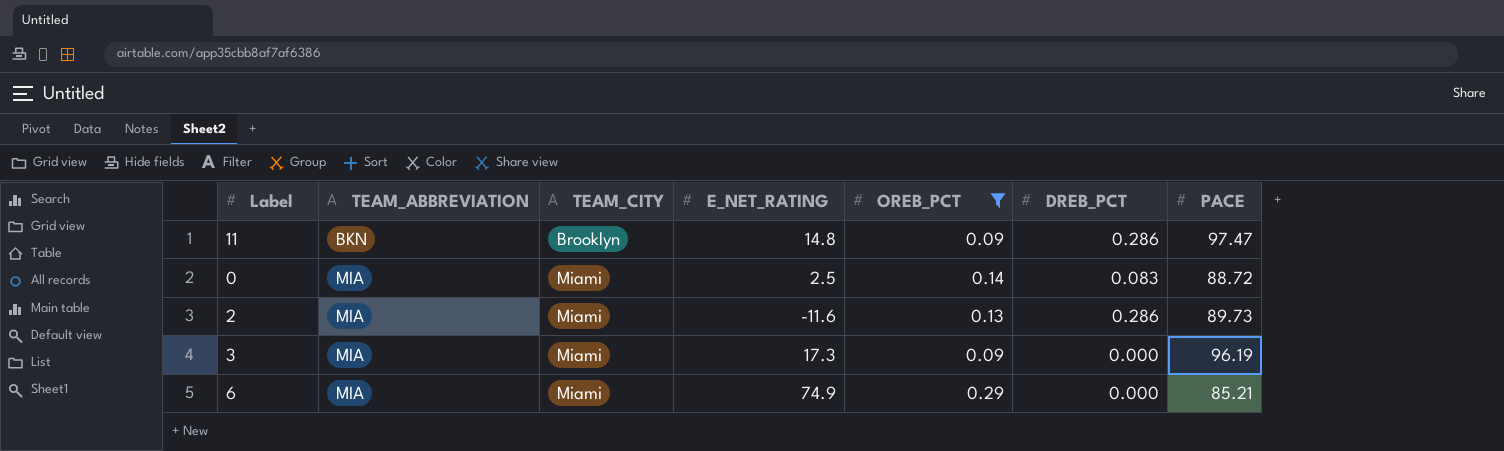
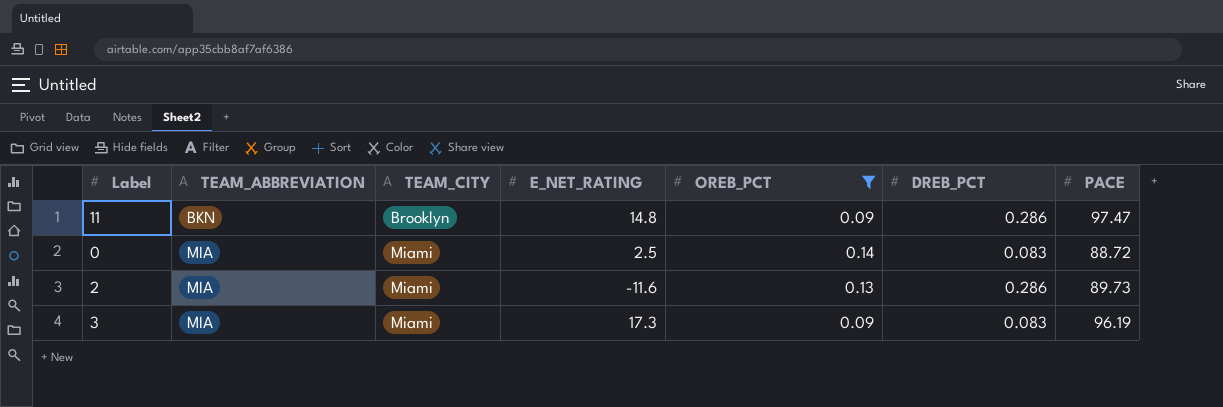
row 6: MIA | Miami | 74.9 | 0.29 | 0.000 | 85.21 -> none
3 | DREB_PCT: 0.000 -> 0.083

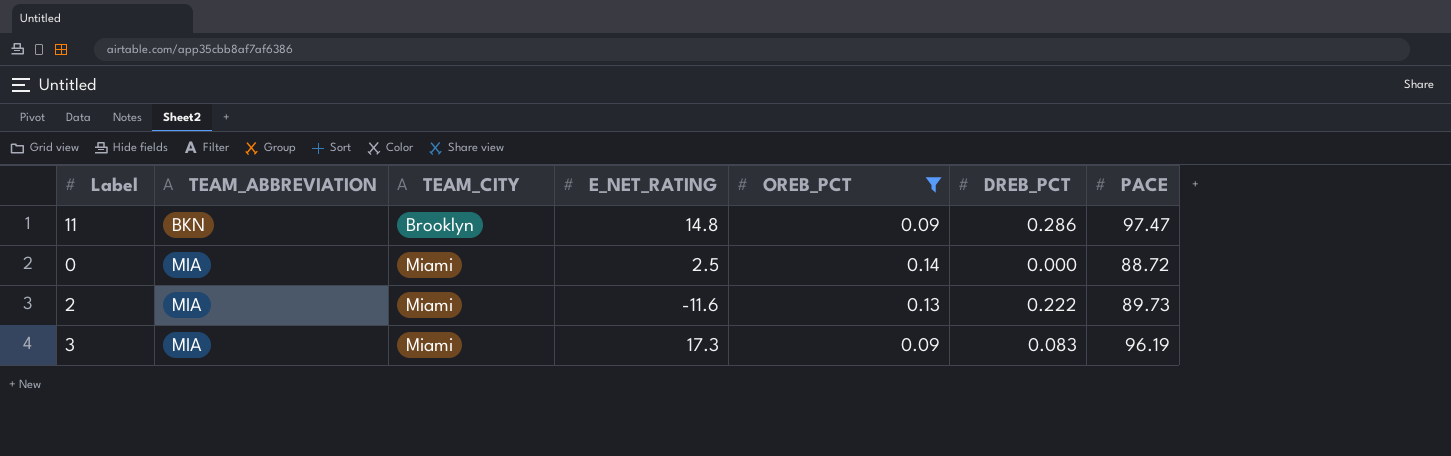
0 | DREB_PCT: 0.083 -> 0.000
2 | DREB_PCT: 0.286 -> 0.222

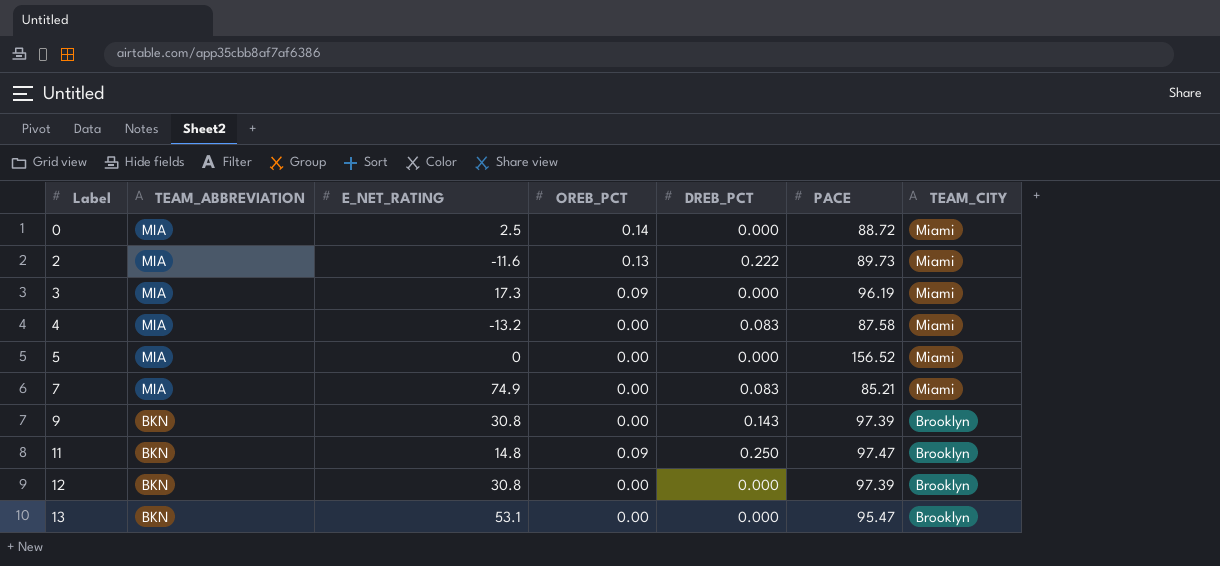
filter: OREB_PCT != 0.00 -> none
row order: TEAM_ABBREVIATION ascending -> Label ascending
column TEAM_CITY | position: 3 -> 7
3 | DREB_PCT: 0.083 -> 0.000
11 | DREB_PCT: 0.286 -> 0.250

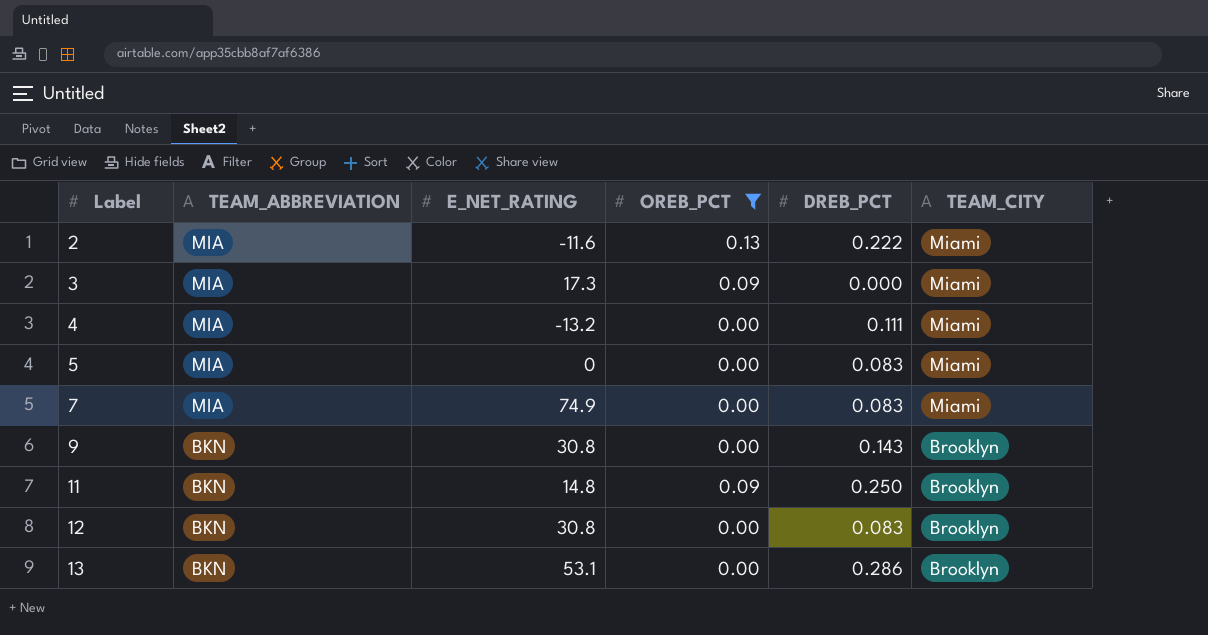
filter: none -> OREB_PCT != 0.14
column PACE | position: 6 -> none
4 | DREB_PCT: 0.083 -> 0.111
5 | DREB_PCT: 0.000 -> 0.083
12 | DREB_PCT: 0.000 -> 0.083
13 | DREB_PCT: 0.000 -> 0.286

